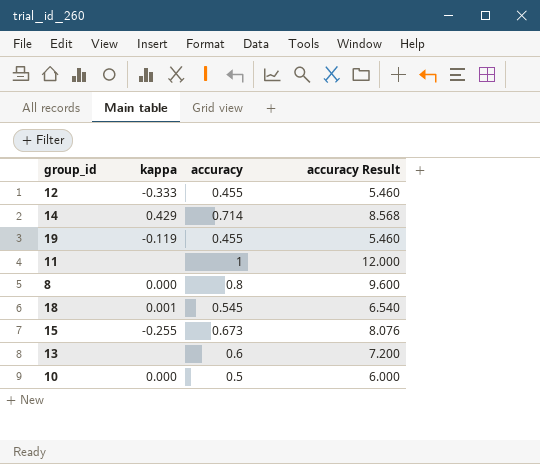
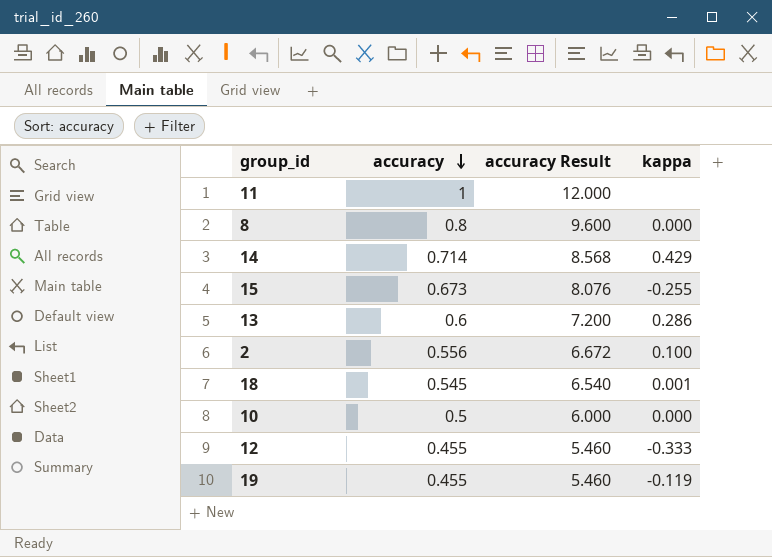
row order: none -> accuracy descending
column kappa | position: 2 -> 4
13 | kappa: none -> 0.286
row 2: none -> 0.556 | 6.672 | 0.100

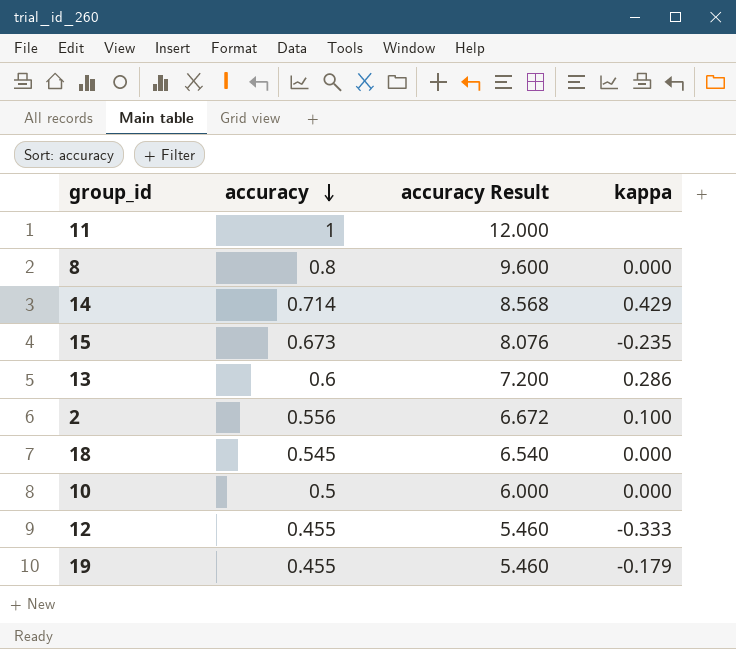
15 | kappa: -0.255 -> -0.235
18 | kappa: 0.001 -> 0.000
19 | kappa: -0.119 -> -0.179

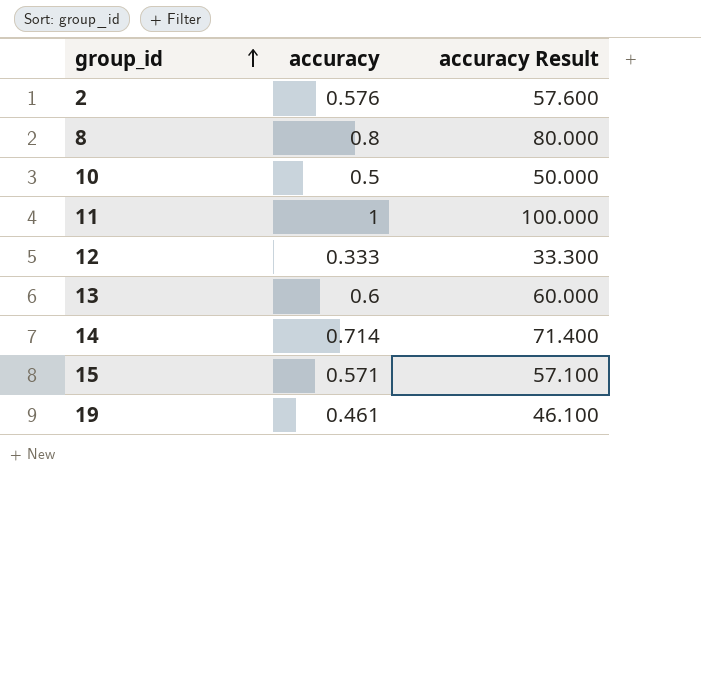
row order: accuracy descending -> group_id ascending
column kappa | position: 4 -> none
column accuracy Result | formula: [accuracy] * 12 -> [accuracy] * 100
row 18: 0.545 | 6.540 | 0.000 -> none
2 | accuracy: 0.556 -> 0.576
12 | accuracy: 0.455 -> 0.333
15 | accuracy: 0.673 -> 0.571
19 | accuracy: 0.455 -> 0.461

